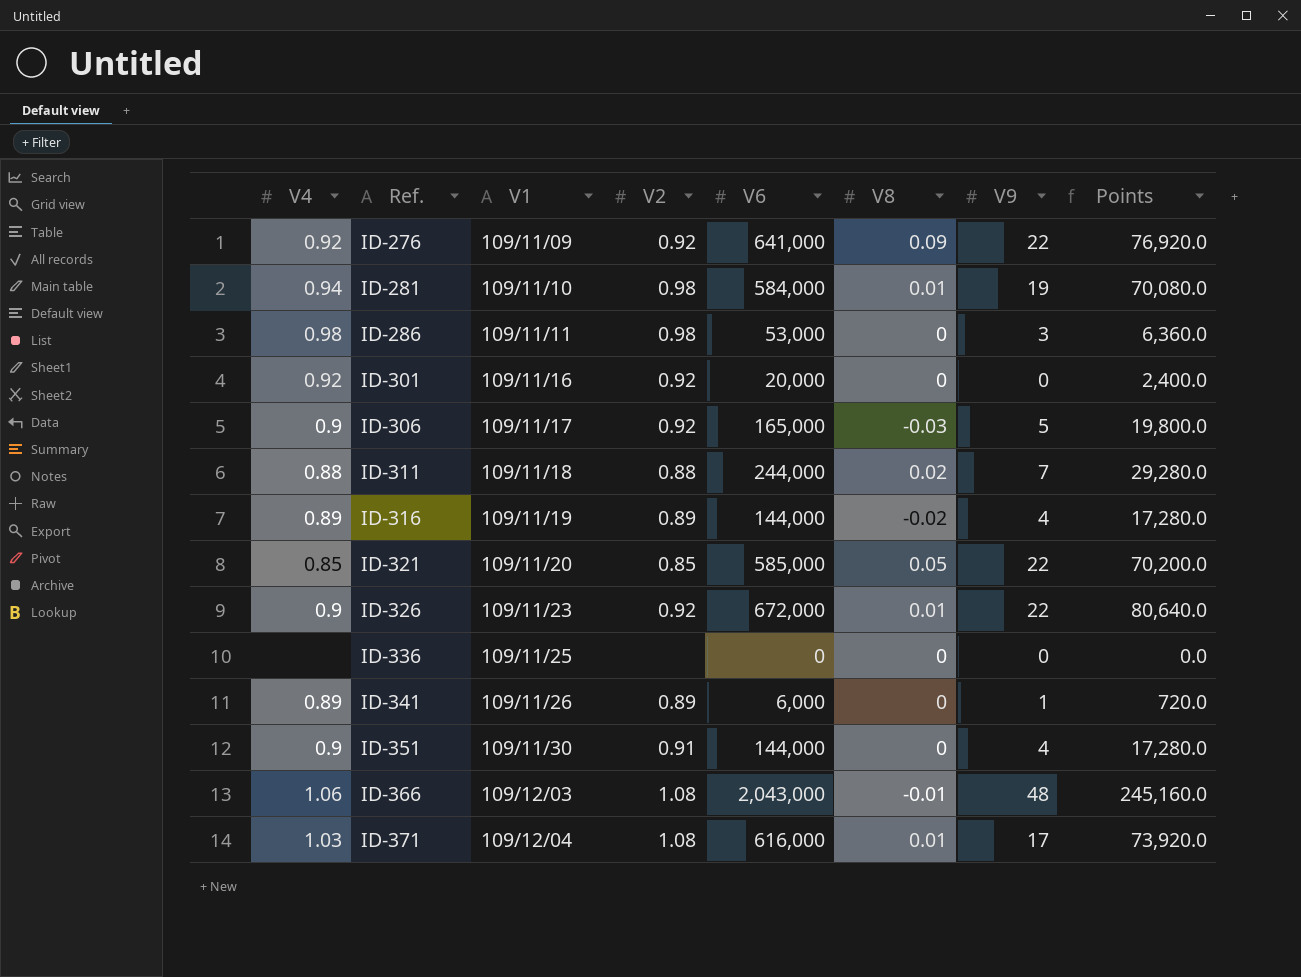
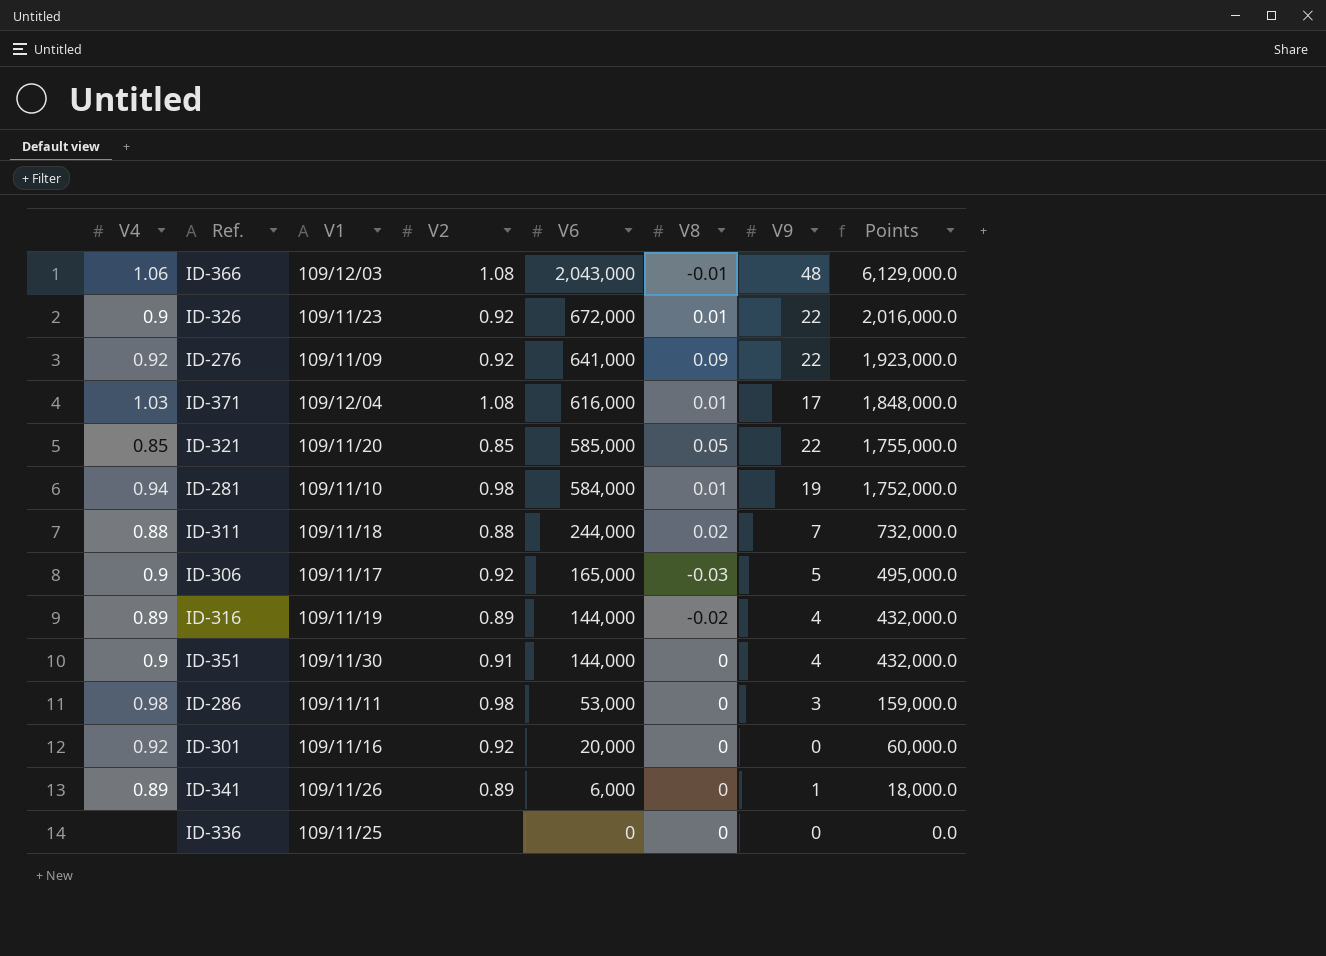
row order: Ref. ascending -> V6 descending
column Points | formula: [V6] * 0.12 -> [V6] * 3

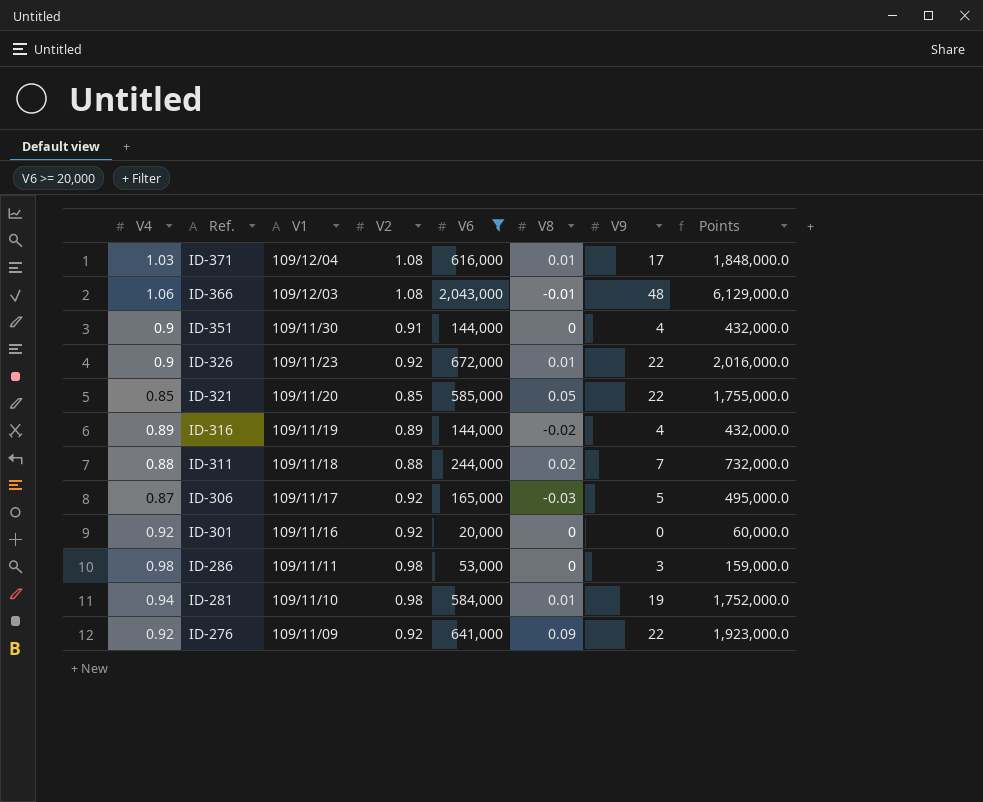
filter: none -> V6 >= 20,000
row order: V6 descending -> Ref. descending
ID-306 | V4: 0.9 -> 0.87

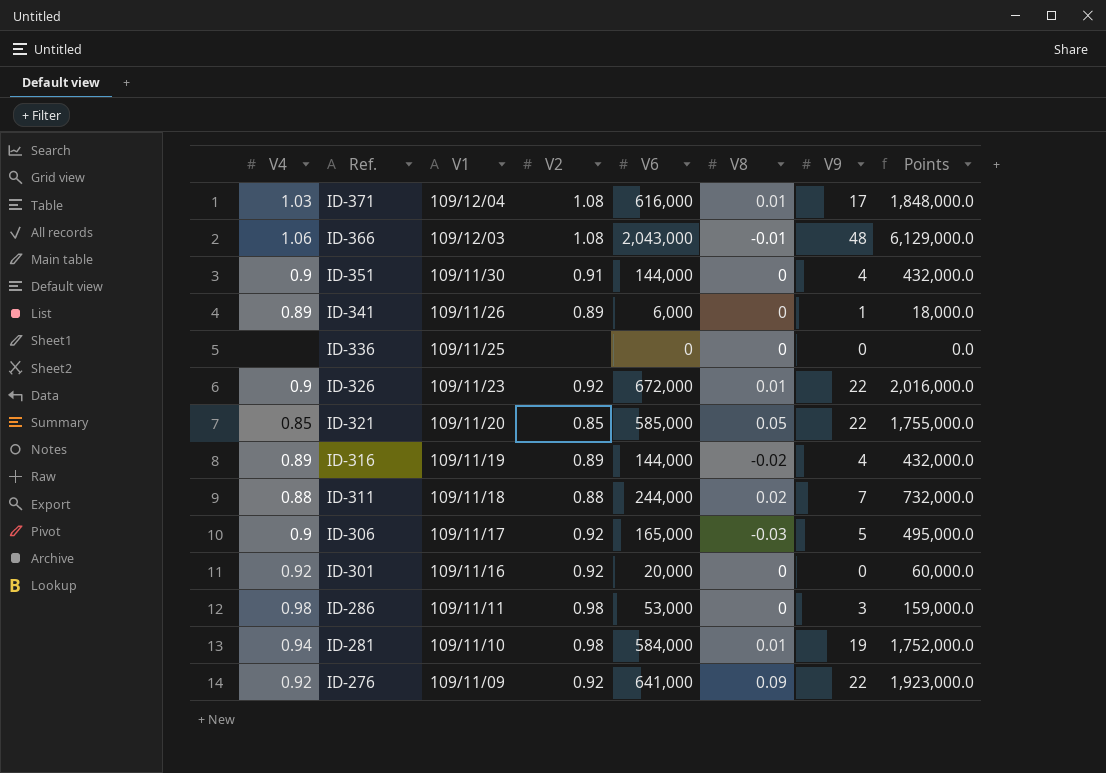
filter: V6 >= 20,000 -> none
ID-306 | V4: 0.87 -> 0.9

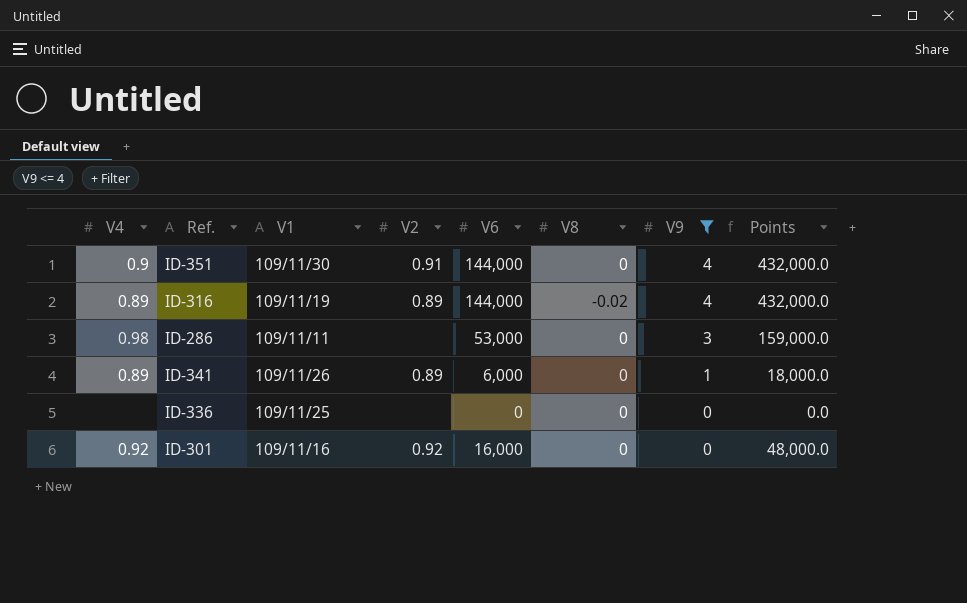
filter: none -> V9 <= 4
row order: Ref. descending -> V9 descending
ID-286 | V2: 0.98 -> none
ID-301 | V6: 20,000 -> 16,000
ID-301 | Points: 60,000.0 -> 48,000.0

